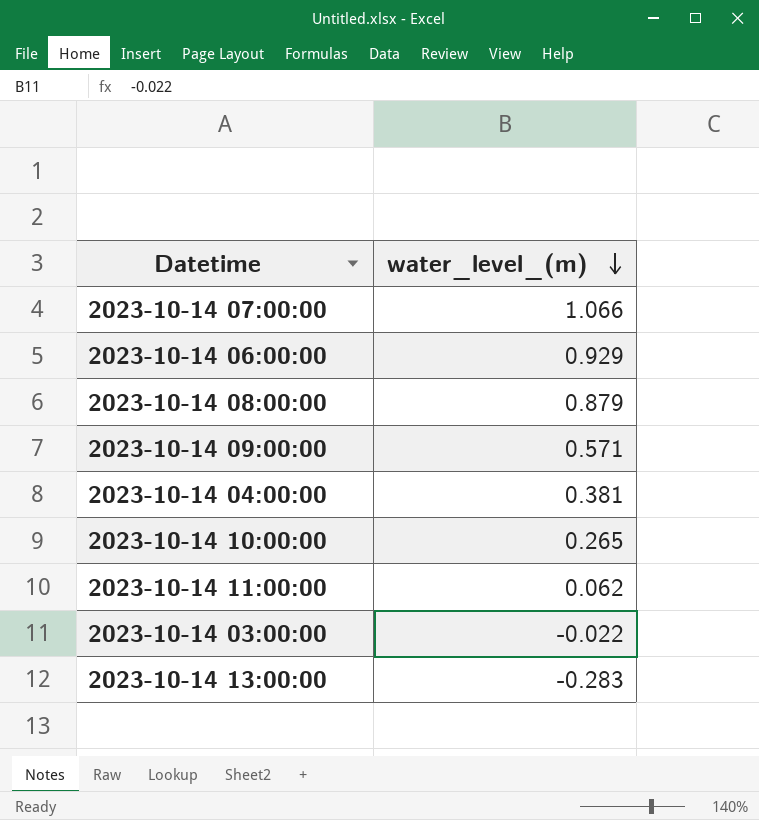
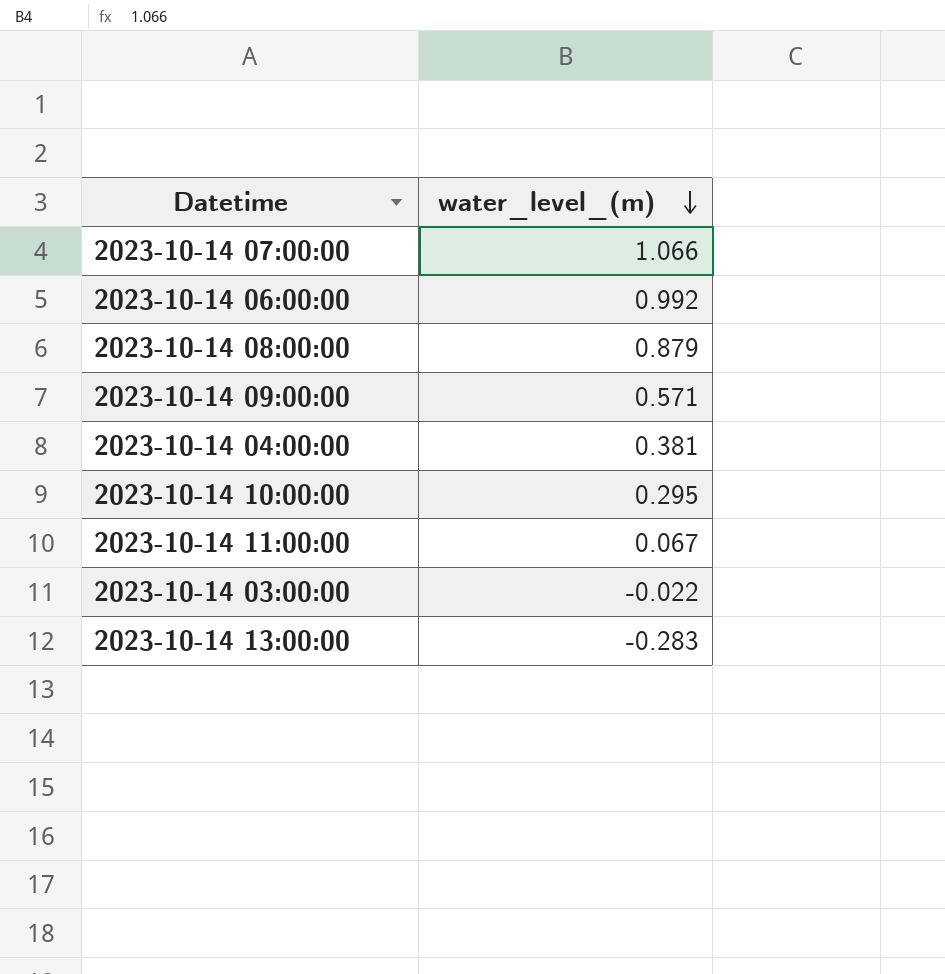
2023-10-14 06:00:00 | water_level_(m): 0.929 -> 0.992
2023-10-14 10:00:00 | water_level_(m): 0.265 -> 0.295
2023-10-14 11:00:00 | water_level_(m): 0.062 -> 0.067

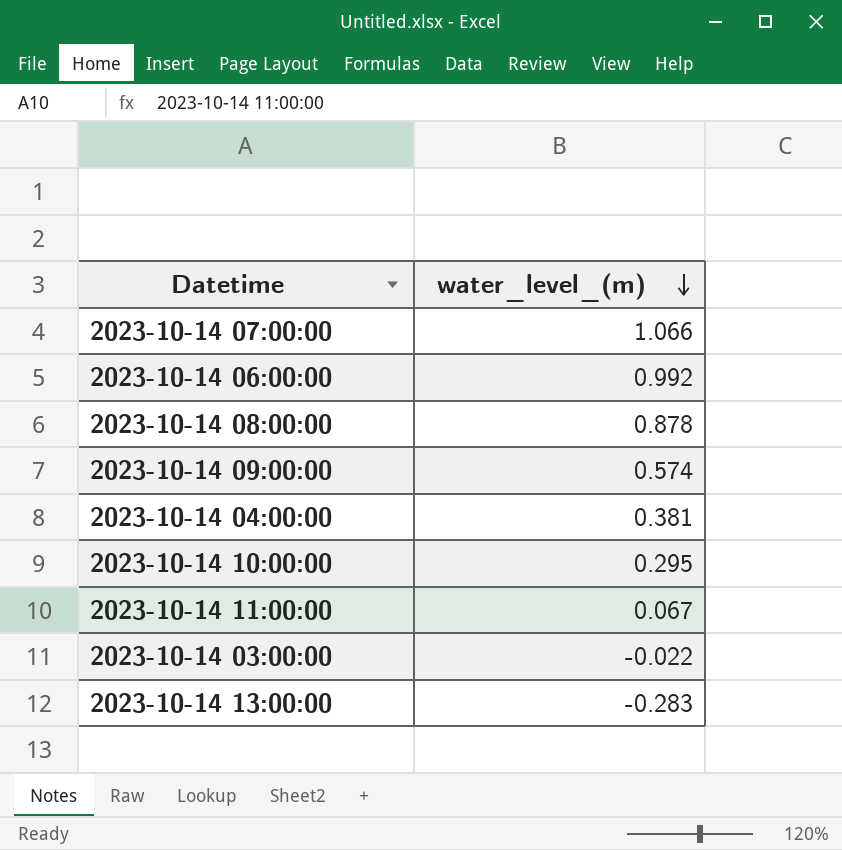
2023-10-14 08:00:00 | water_level_(m): 0.879 -> 0.878
2023-10-14 09:00:00 | water_level_(m): 0.571 -> 0.574

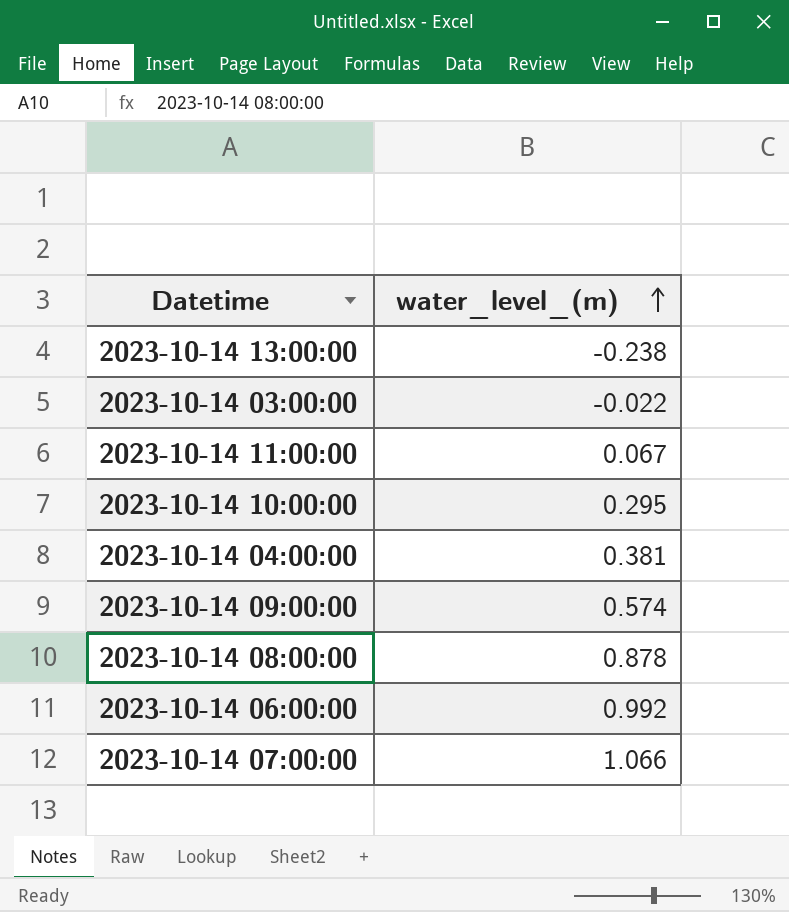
row order: water_level_(m) descending -> water_level_(m) ascending
2023-10-14 13:00:00 | water_level_(m): -0.283 -> -0.238

